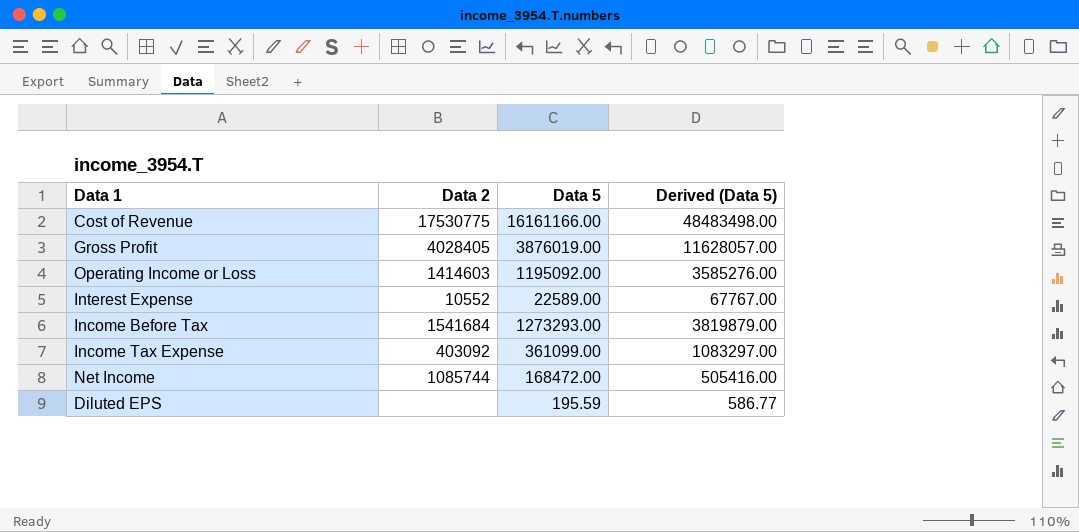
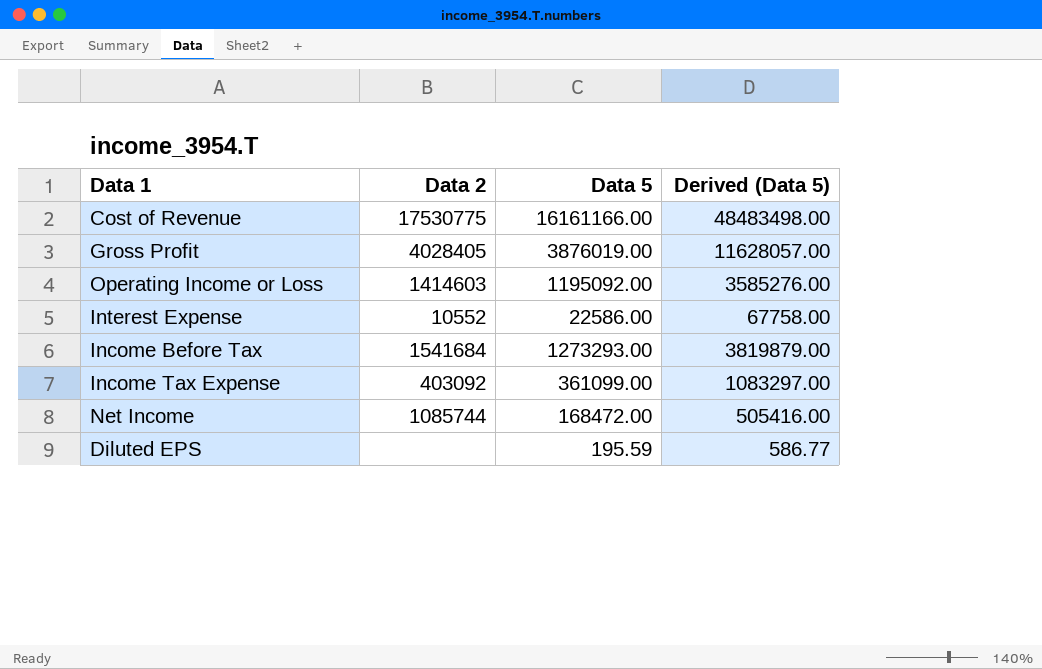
Interest Expense | Data 5: 22589.00 -> 22586.00
Interest Expense | Derived (Data 5): 67767.00 -> 67758.00

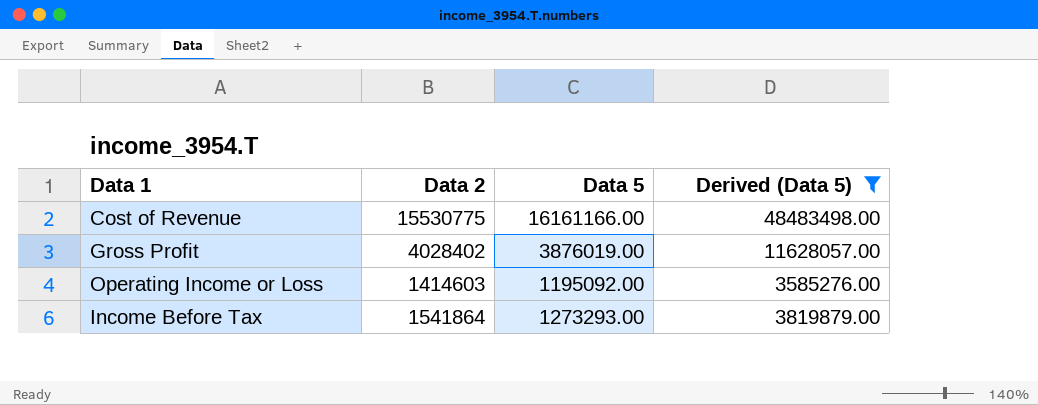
filter: none -> Derived (Data 5) >= 3585276.00
Cost of Revenue | Data 2: 17530775 -> 15530775
Gross Profit | Data 2: 4028405 -> 4028402
Income Before Tax | Data 2: 1541684 -> 1541864

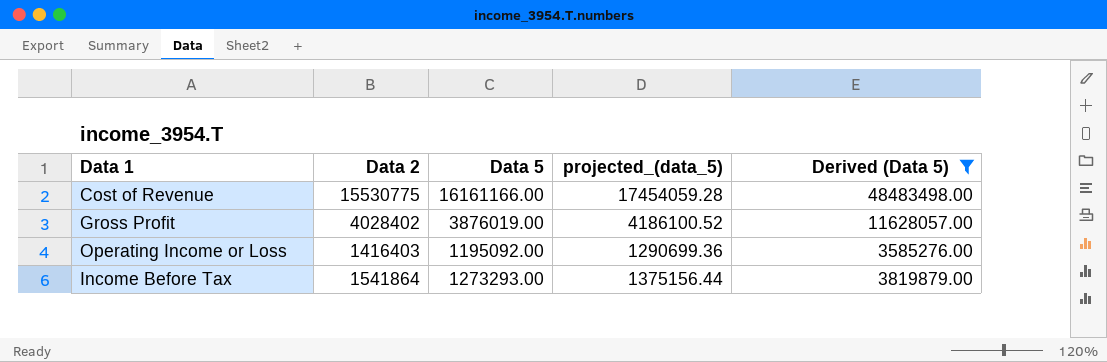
column projected_(data_5) | formula: none -> [Data 5] * 1.08
Operating Income or Loss | Data 2: 1414603 -> 1416403

